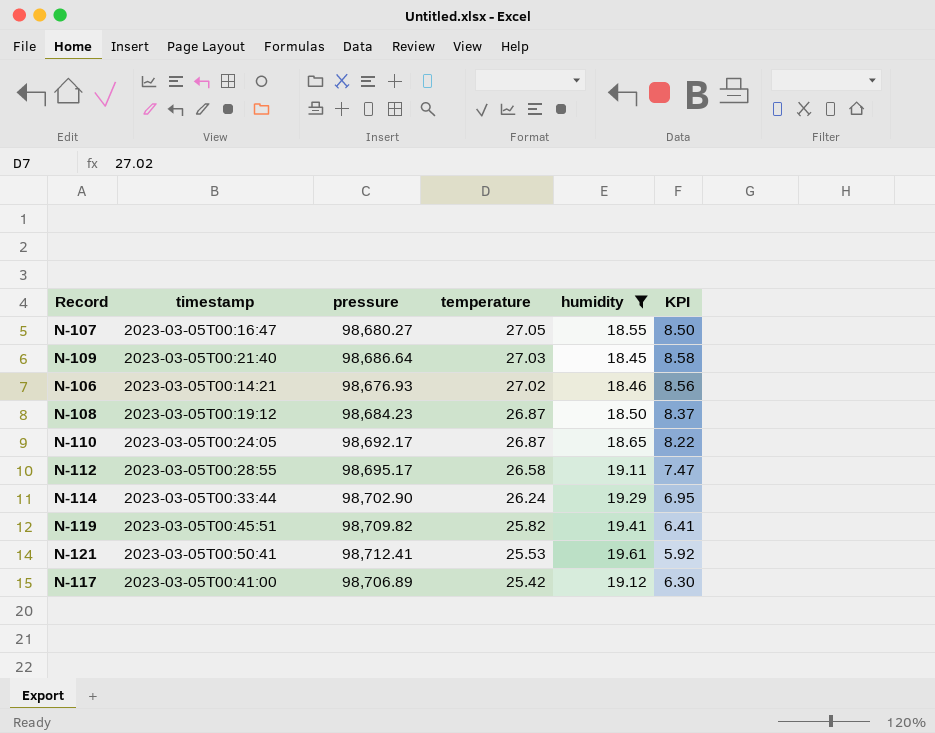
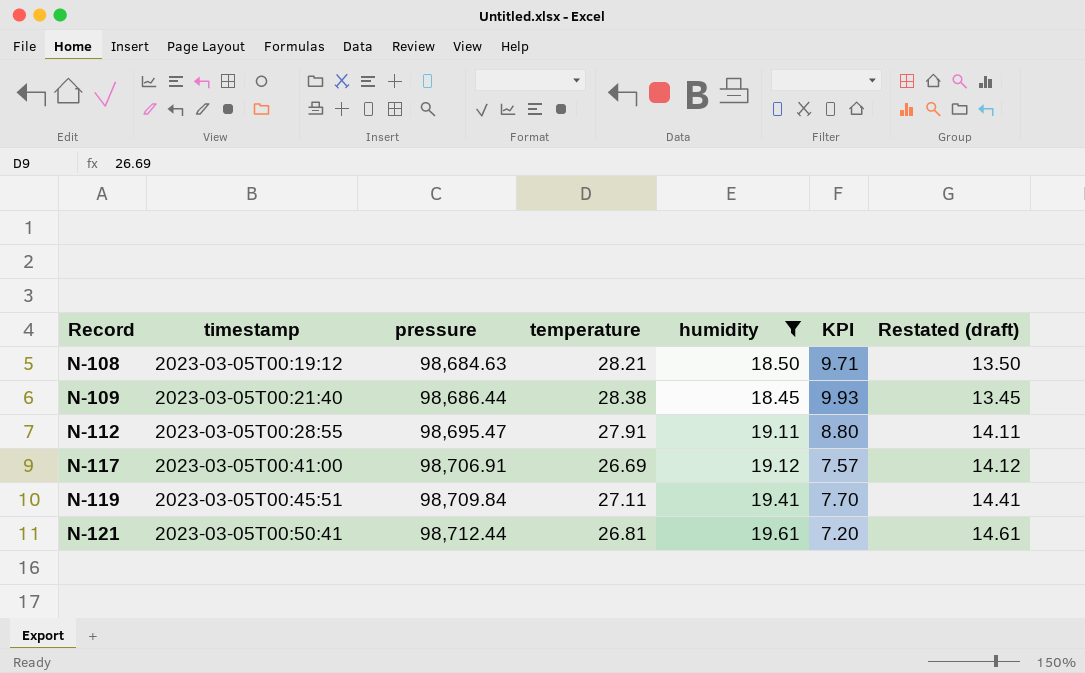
row order: temperature descending -> Record ascending
column Restated (draft) | formula: none -> [humidity] - 5
row N-107: 2023-03-05T00:16:47 | 98,680.27 | 27.05 | 18.55 | 8.50 -> none
row N-106: 2023-03-05T00:14:21 | 98,676.93 | 27.02 | 18.46 | 8.56 -> none
row N-110: 2023-03-05T00:24:05 | 98,692.17 | 26.87 | 18.65 | 8.22 -> none
row N-114: 2023-03-05T00:33:44 | 98,702.90 | 26.24 | 19.29 | 6.95 -> none
N-108 | pressure: 98,684.23 -> 98,684.63
N-108 | temperature: 26.87 -> 28.21
N-108 | KPI: 8.37 -> 9.71
N-109 | pressure: 98,686.64 -> 98,686.44
N-109 | temperature: 27.03 -> 28.38
N-109 | KPI: 8.58 -> 9.93
N-112 | pressure: 98,695.17 -> 98,695.47
N-112 | temperature: 26.58 -> 27.91
N-112 | KPI: 7.47 -> 8.80
N-117 | pressure: 98,706.89 -> 98,706.91
N-117 | temperature: 25.42 -> 26.69
N-117 | KPI: 6.30 -> 7.57
N-119 | pressure: 98,709.82 -> 98,709.84
N-119 | temperature: 25.82 -> 27.11
N-119 | KPI: 6.41 -> 7.70
N-121 | pressure: 98,712.41 -> 98,712.44
N-121 | temperature: 25.53 -> 26.81
N-121 | KPI: 5.92 -> 7.20

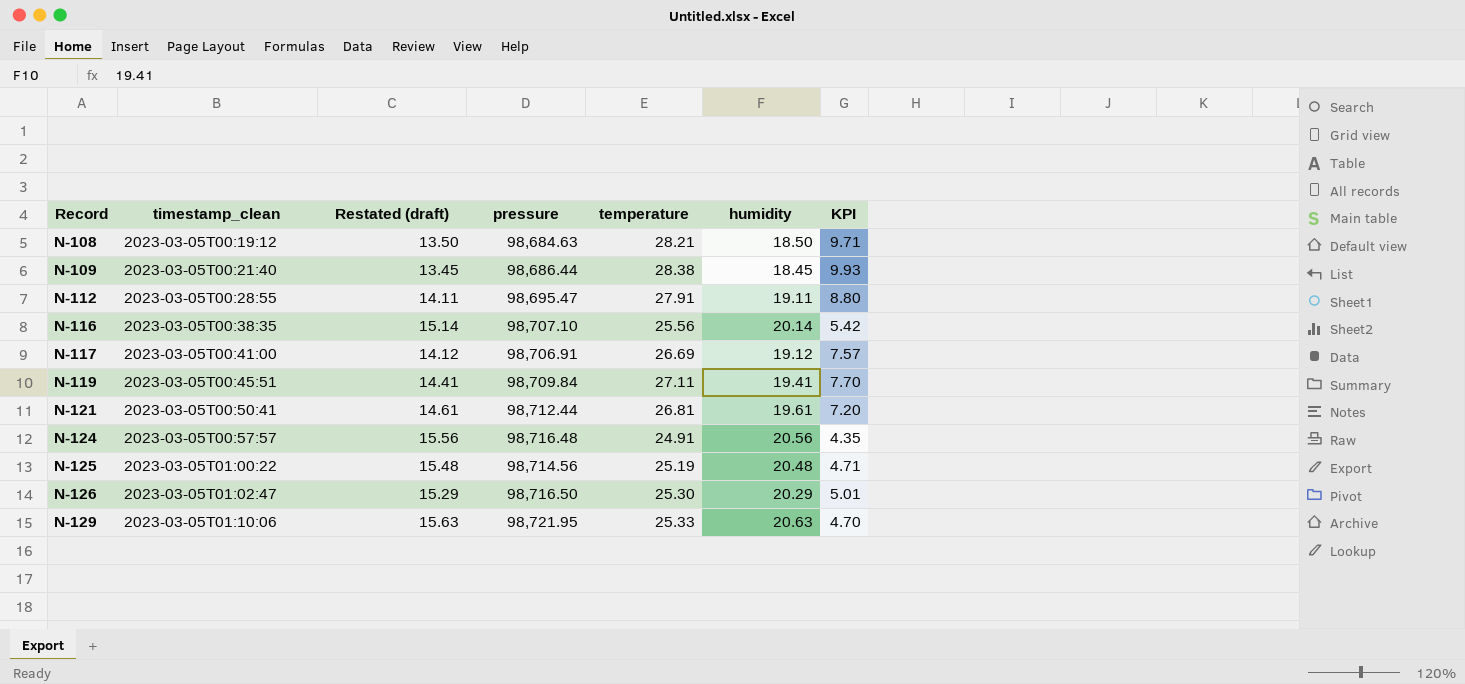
filter: humidity <= 19.61 -> none
column name: timestamp -> timestamp_clean
column Restated (draft) | position: 7 -> 3

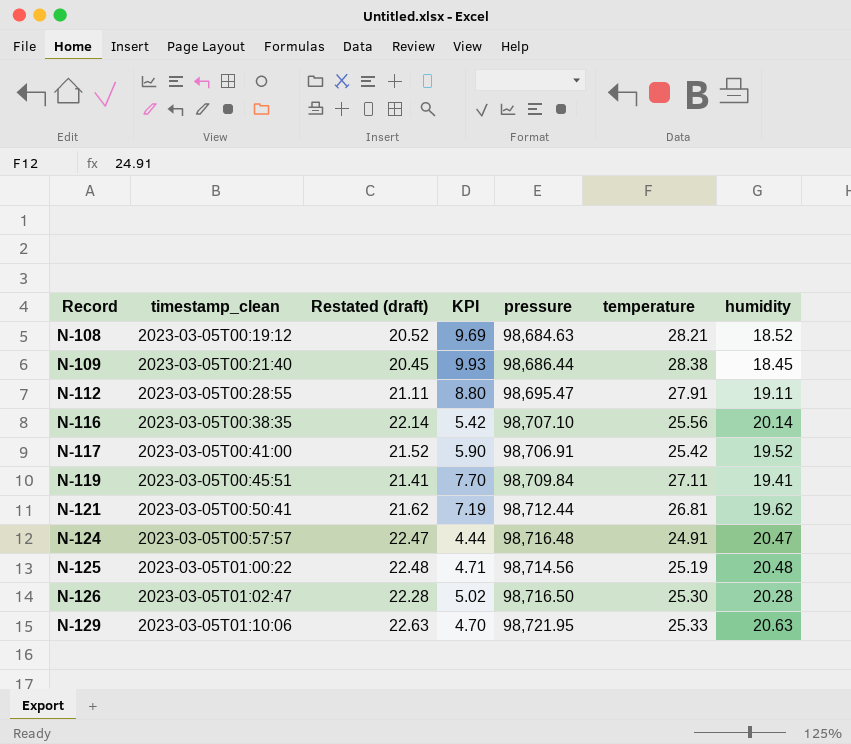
column Restated (draft) | formula: [humidity] - 5 -> [humidity] + 2
column KPI | position: 7 -> 4
N-108 | KPI: 9.71 -> 9.69
N-108 | humidity: 18.50 -> 18.52
N-117 | KPI: 7.57 -> 5.90
N-117 | temperature: 26.69 -> 25.42
N-117 | humidity: 19.12 -> 19.52
N-121 | KPI: 7.20 -> 7.19
N-121 | humidity: 19.61 -> 19.62
N-124 | KPI: 4.35 -> 4.44
N-124 | humidity: 20.56 -> 20.47
N-126 | KPI: 5.01 -> 5.02
N-126 | humidity: 20.29 -> 20.28

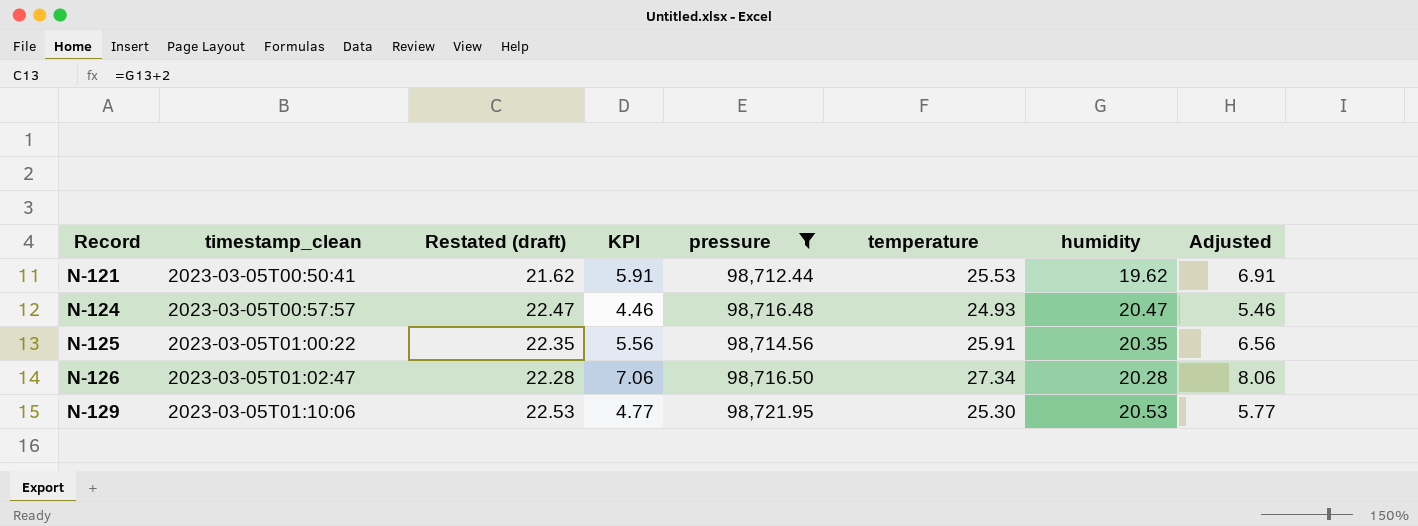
filter: none -> pressure >= 98,712.44
column Adjusted | formula: none -> [KPI] + 1
N-121 | KPI: 7.19 -> 5.91
N-121 | temperature: 26.81 -> 25.53
N-124 | KPI: 4.44 -> 4.46
N-124 | temperature: 24.91 -> 24.93
N-125 | Restated (draft): 22.48 -> 22.35
N-125 | KPI: 4.71 -> 5.56
N-125 | temperature: 25.19 -> 25.91
N-125 | humidity: 20.48 -> 20.35
N-126 | KPI: 5.02 -> 7.06
N-126 | temperature: 25.30 -> 27.34
N-129 | Restated (draft): 22.63 -> 22.53
N-129 | KPI: 4.70 -> 4.77
N-129 | temperature: 25.33 -> 25.30
N-129 | humidity: 20.63 -> 20.53

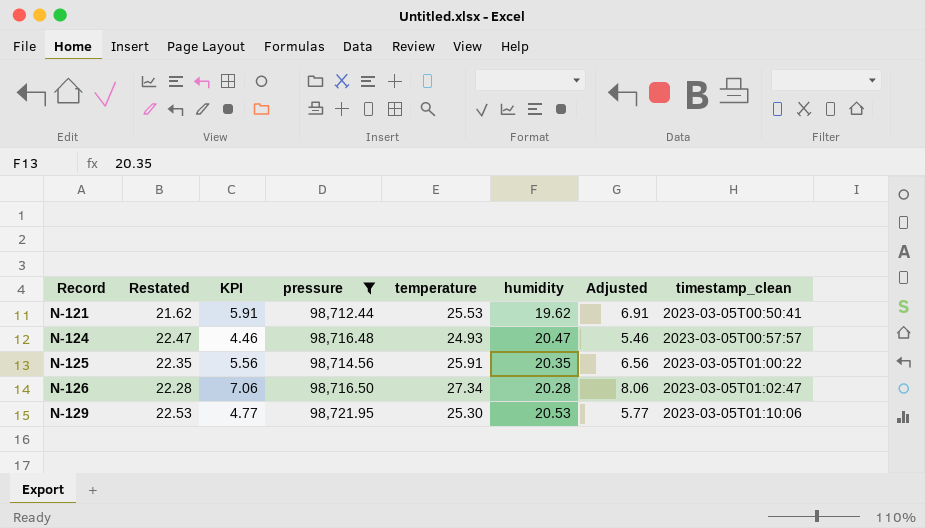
column name: Restated (draft) -> Restated
column timestamp_clean | position: 2 -> 8

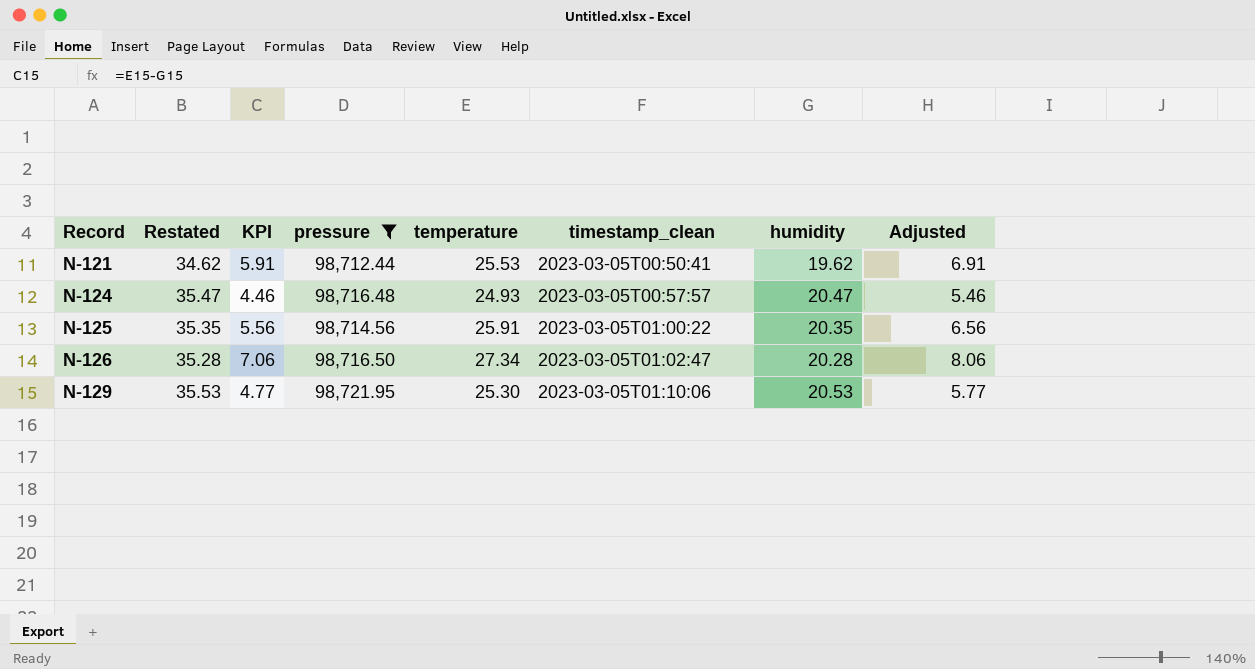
column Restated | formula: [humidity] + 2 -> [humidity] + 15
column timestamp_clean | position: 8 -> 6

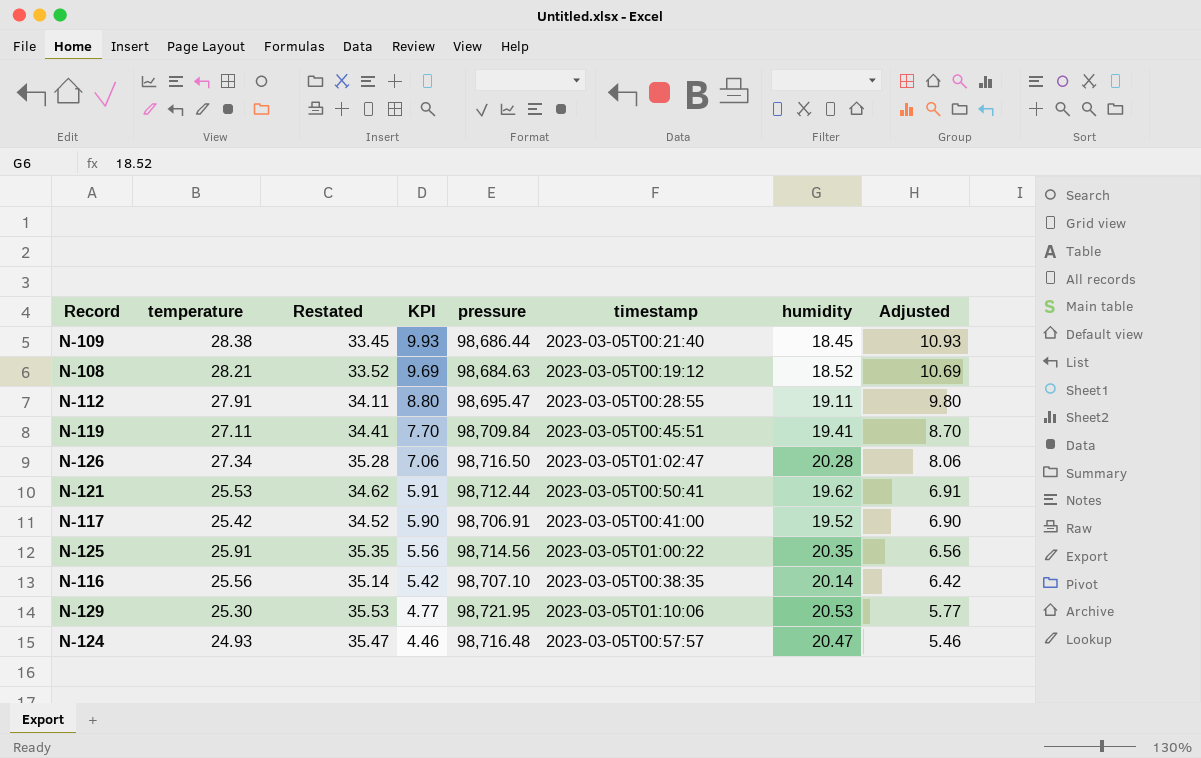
filter: pressure >= 98,712.44 -> none
row order: Record ascending -> KPI descending
column temperature | position: 5 -> 2
column name: timestamp_clean -> timestamp

